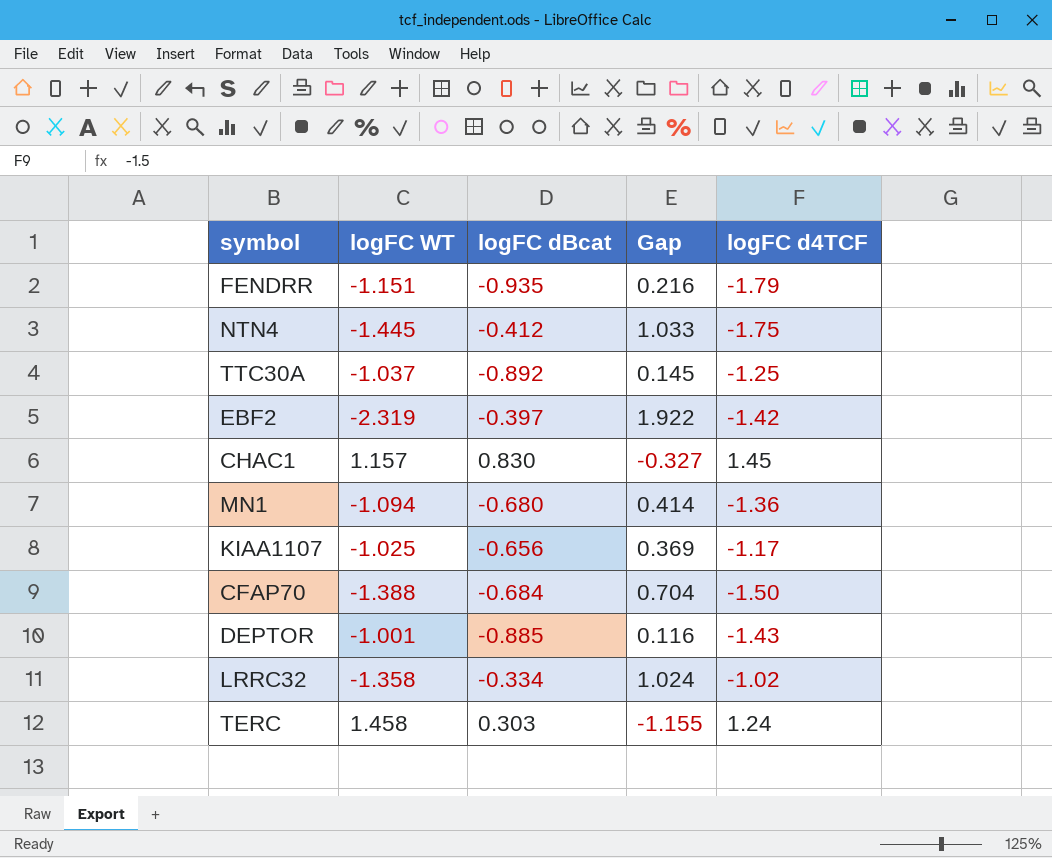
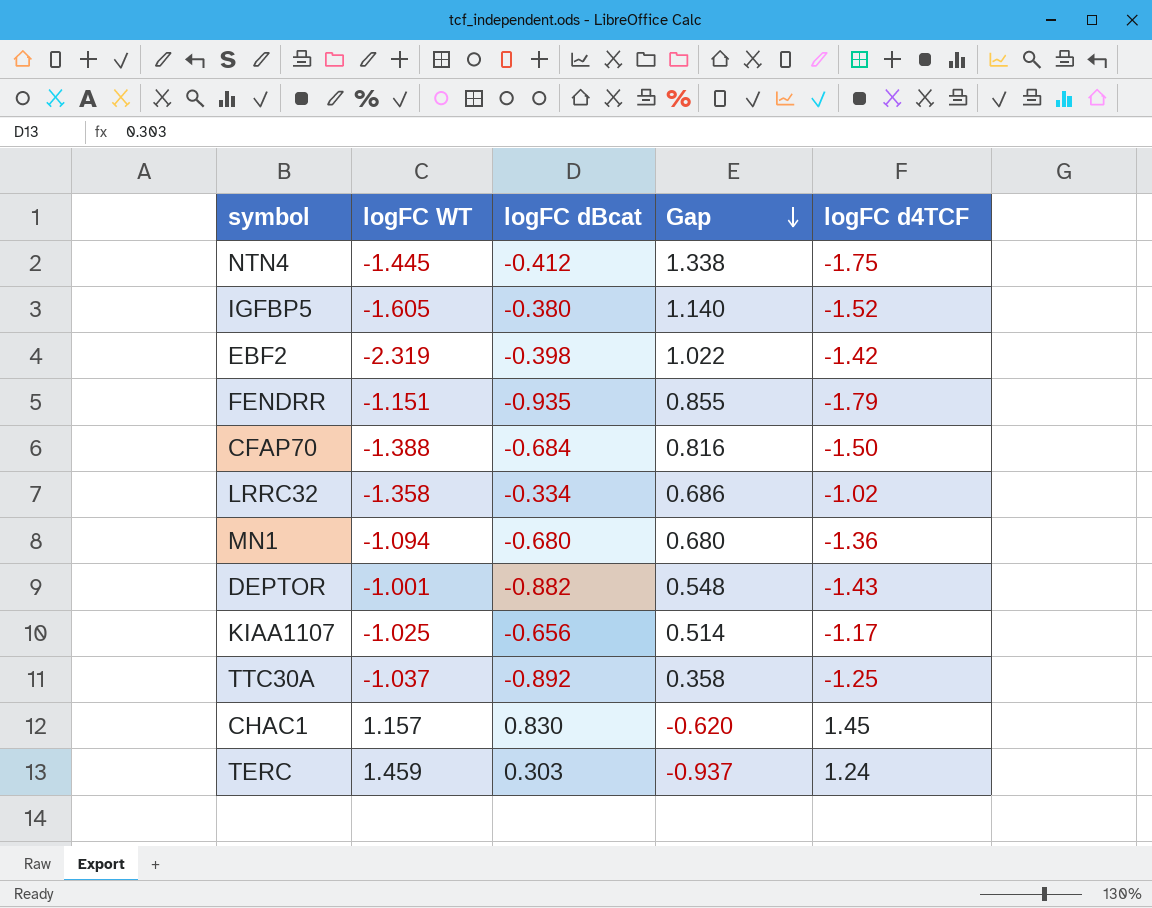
row order: none -> Gap descending
column Gap | formula: [logFC dBcat] - [logFC WT] -> [logFC dBcat] - [logFC d4TCF]
row IGFBP5: none -> -1.605 | -0.380 | 1.140 | -1.52
EBF2 | logFC dBcat: -0.397 -> -0.398
DEPTOR | logFC dBcat: -0.885 -> -0.882
TERC | logFC WT: 1.458 -> 1.459

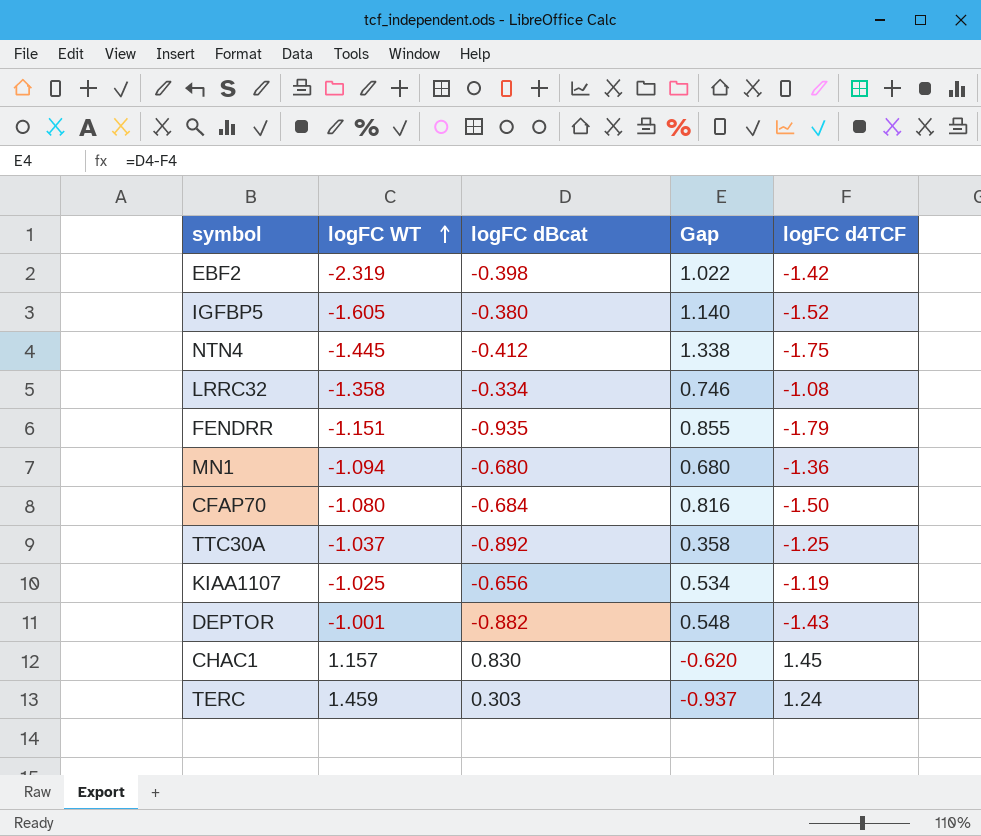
row order: Gap descending -> logFC WT ascending
LRRC32 | Gap: 0.686 -> 0.746
LRRC32 | logFC d4TCF: -1.02 -> -1.08
CFAP70 | logFC WT: -1.388 -> -1.080
KIAA1107 | Gap: 0.514 -> 0.534
KIAA1107 | logFC d4TCF: -1.17 -> -1.19

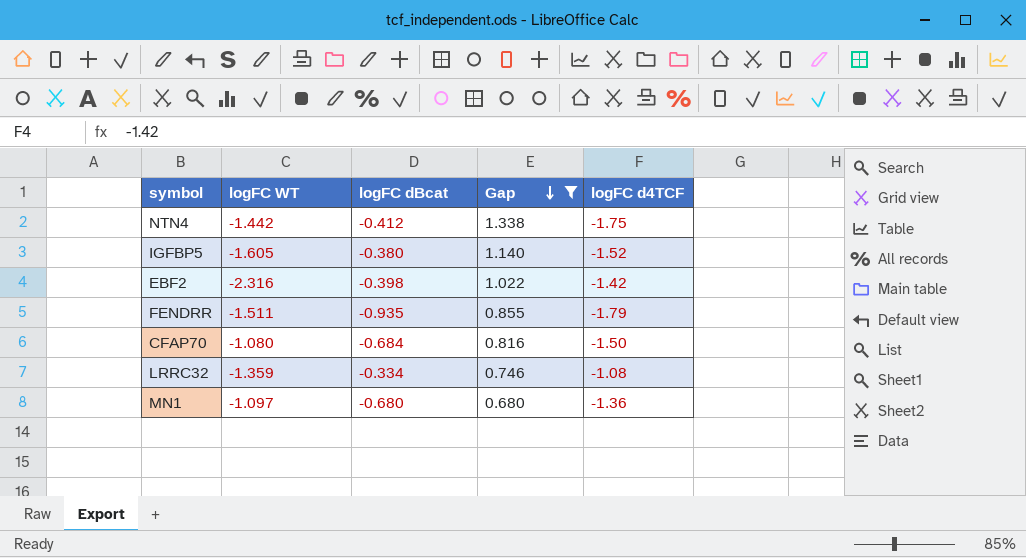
filter: none -> Gap >= 0.680
row order: logFC WT ascending -> Gap descending
NTN4 | logFC WT: -1.445 -> -1.442
EBF2 | logFC WT: -2.319 -> -2.316
FENDRR | logFC WT: -1.151 -> -1.511
LRRC32 | logFC WT: -1.358 -> -1.359
MN1 | logFC WT: -1.094 -> -1.097

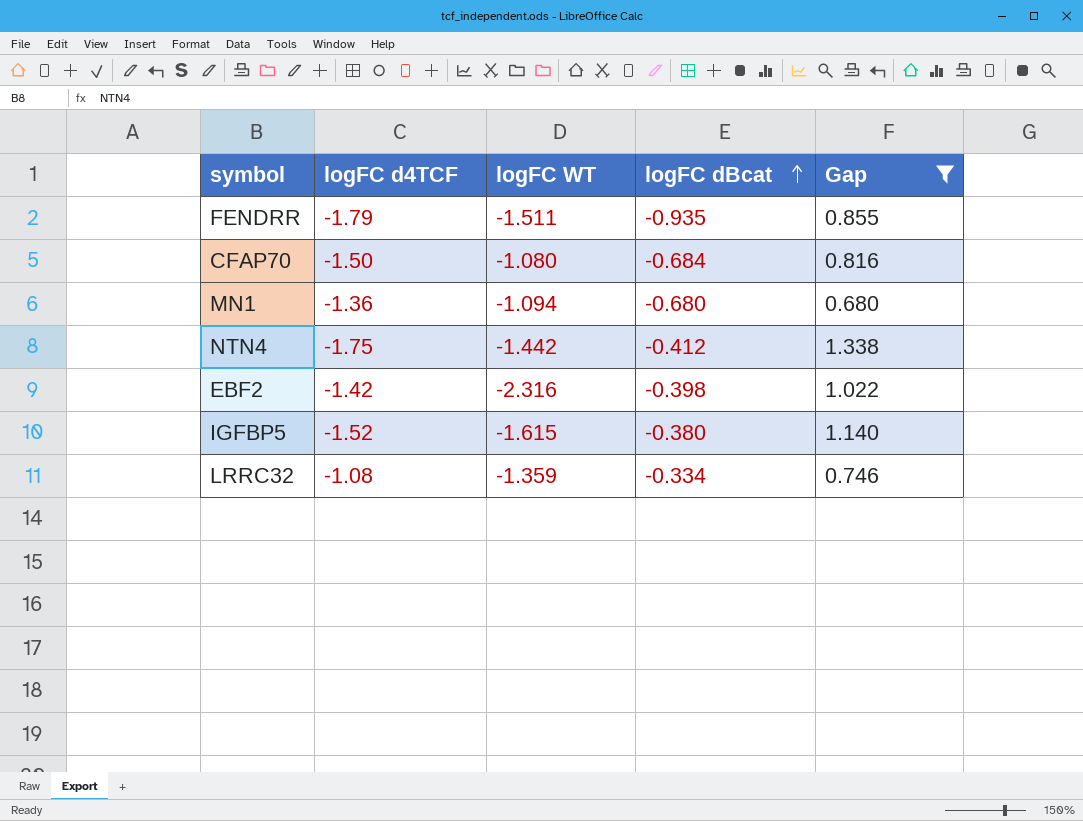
row order: Gap descending -> logFC dBcat ascending
column logFC d4TCF | position: 5 -> 2
MN1 | logFC WT: -1.097 -> -1.094
IGFBP5 | logFC WT: -1.605 -> -1.615

